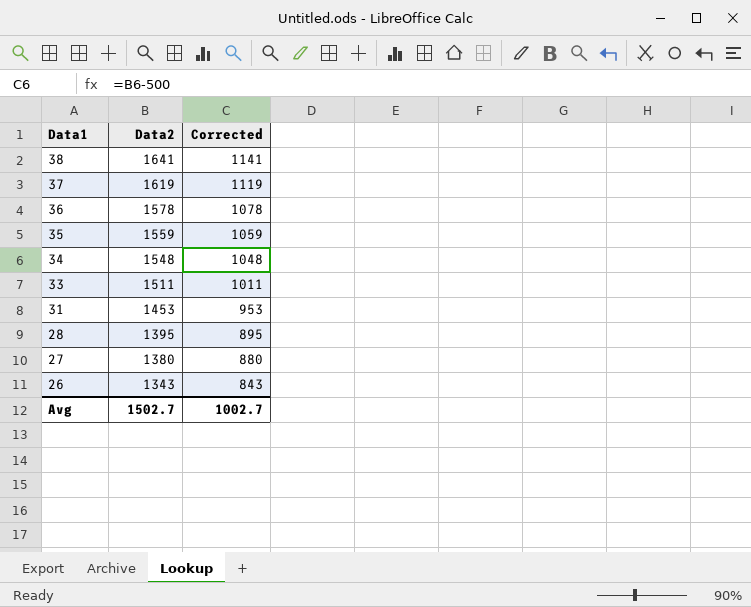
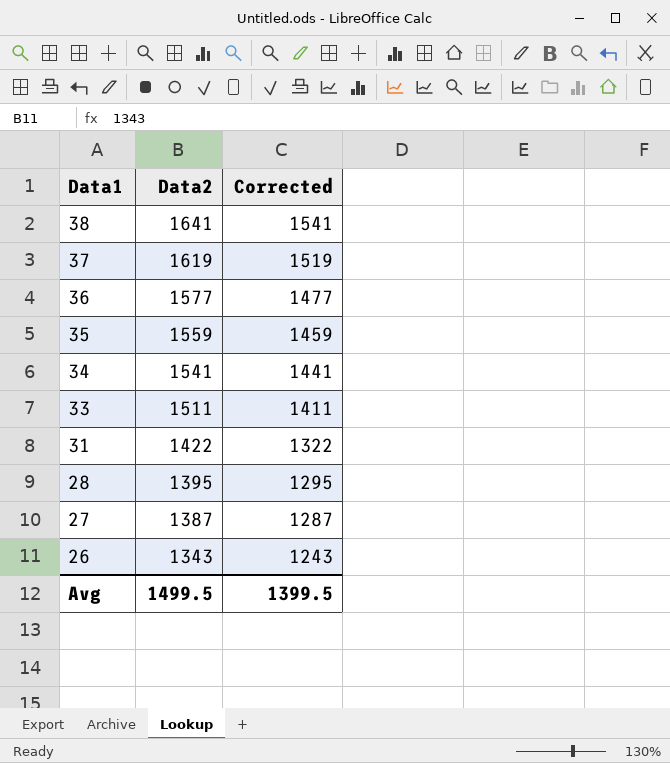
column Corrected | formula: [Data2] - 500 -> [Data2] - 100
36 | Data2: 1578 -> 1577
34 | Data2: 1548 -> 1541
31 | Data2: 1453 -> 1422
27 | Data2: 1380 -> 1387
Avg | Data2: 1502.7 -> 1499.5
Avg | Corrected: 1002.7 -> 1399.5

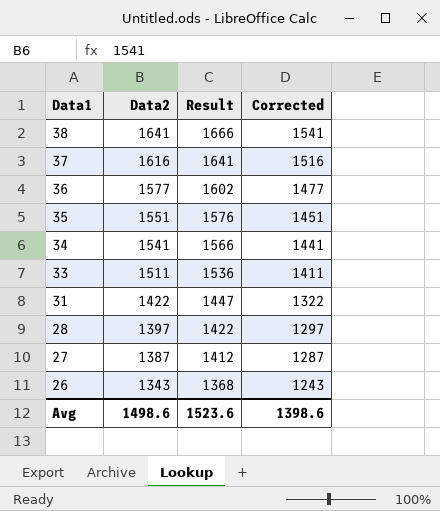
column Result | formula: none -> [Data2] + 25
37 | Data2: 1619 -> 1616
37 | Corrected: 1519 -> 1516
35 | Data2: 1559 -> 1551
35 | Corrected: 1459 -> 1451
28 | Data2: 1395 -> 1397
28 | Corrected: 1295 -> 1297
Avg | Data2: 1499.5 -> 1498.6
Avg | Corrected: 1399.5 -> 1398.6

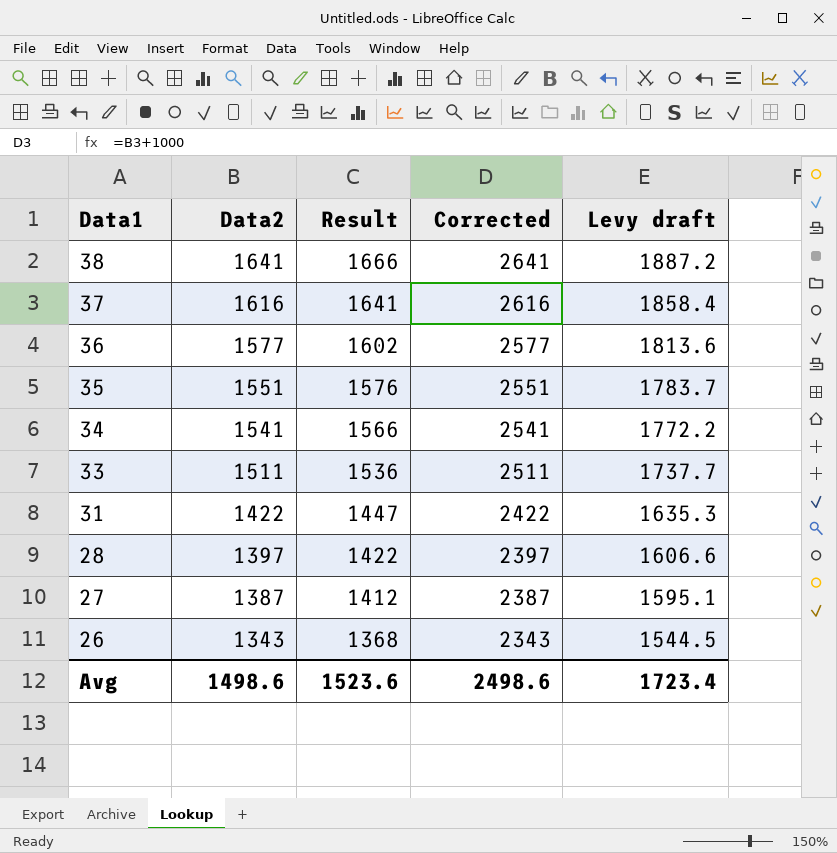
column Corrected | formula: [Data2] - 100 -> [Data2] + 1000
column Levy draft | formula: none -> [Data2] * 1.15
Avg | Corrected: 1398.6 -> 2498.6

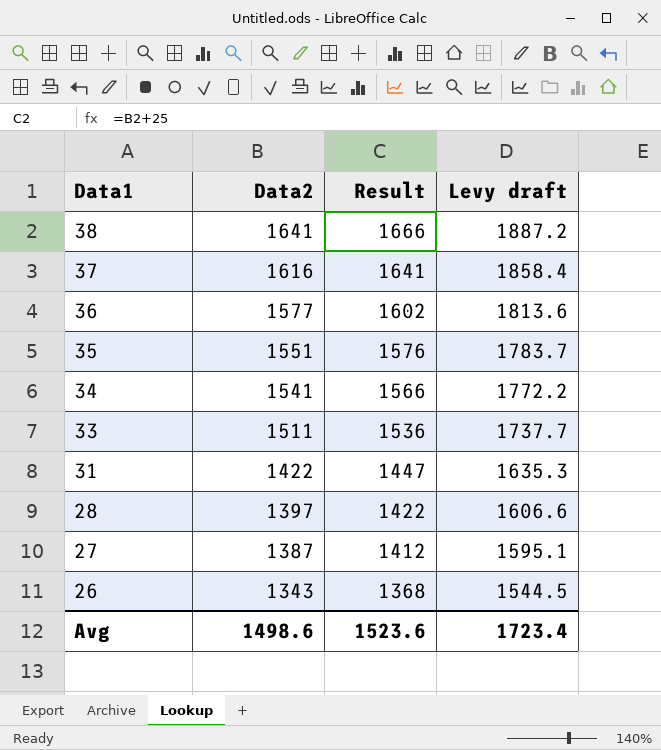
column Corrected | formula: [Data2] + 1000 -> none

